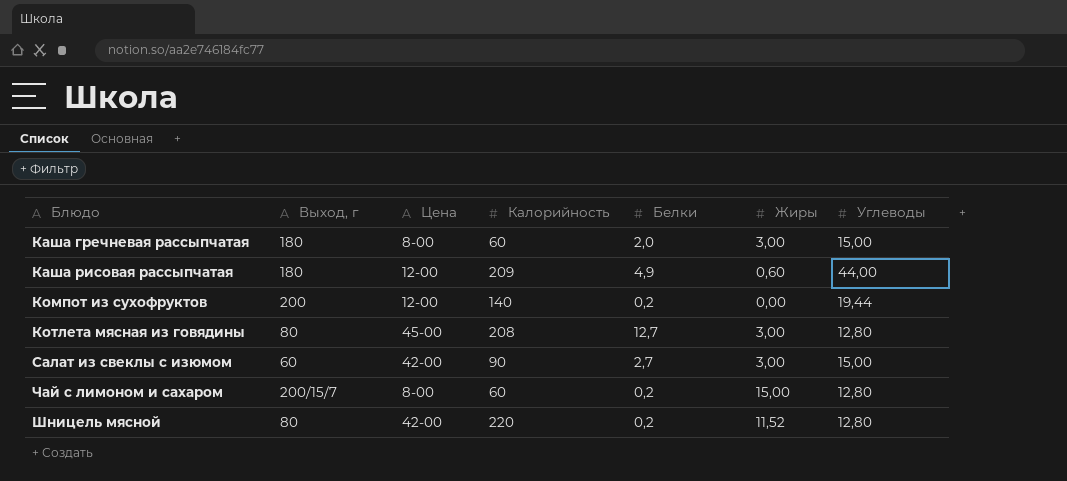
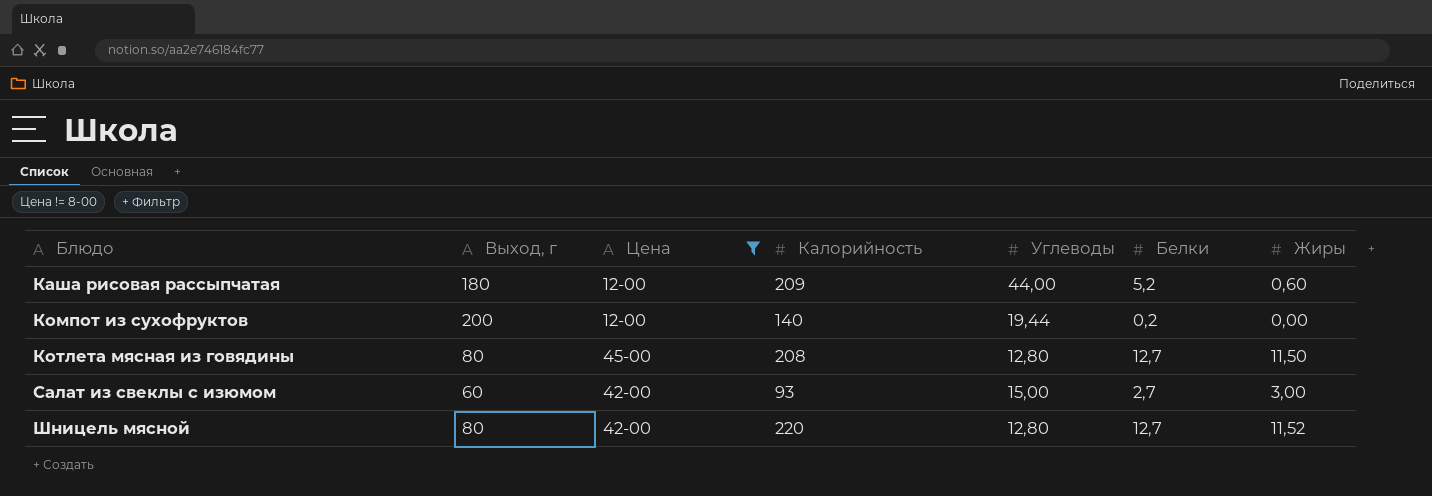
filter: none -> Цена != 8-00
column Углеводы | position: 7 -> 5
Каша рисовая рассыпчатая | Белки: 4,9 -> 5,2
Котлета мясная из говядины | Жиры: 3,00 -> 11,50
Салат из свеклы с изюмом | Калорийность: 90 -> 93
Шницель мясной | Белки: 0,2 -> 12,7

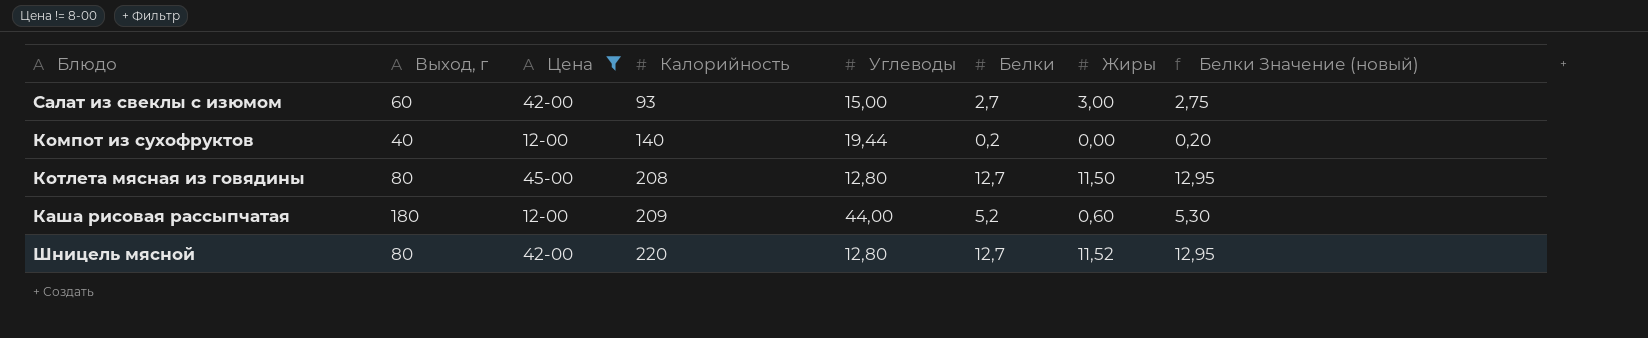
row order: Блюдо ascending -> Калорийность ascending
column Белки Значение (новый) | formula: none -> [Белки] * 1,02
Компот из сухофруктов | Выход, г: 200 -> 40

